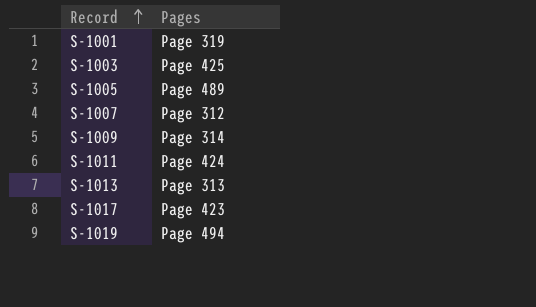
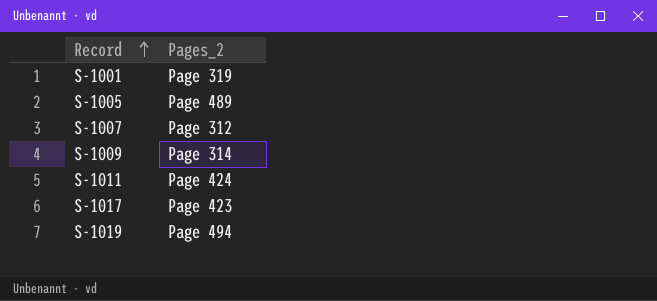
column name: Pages -> Pages_2
row S-1003: Page 425 -> none
row S-1013: Page 313 -> none

